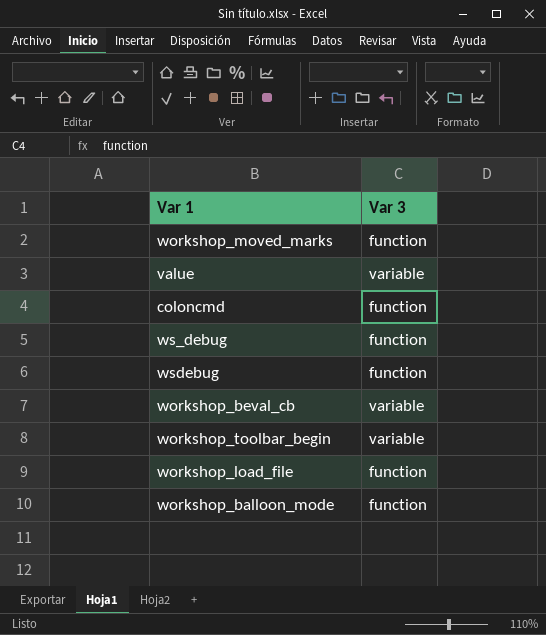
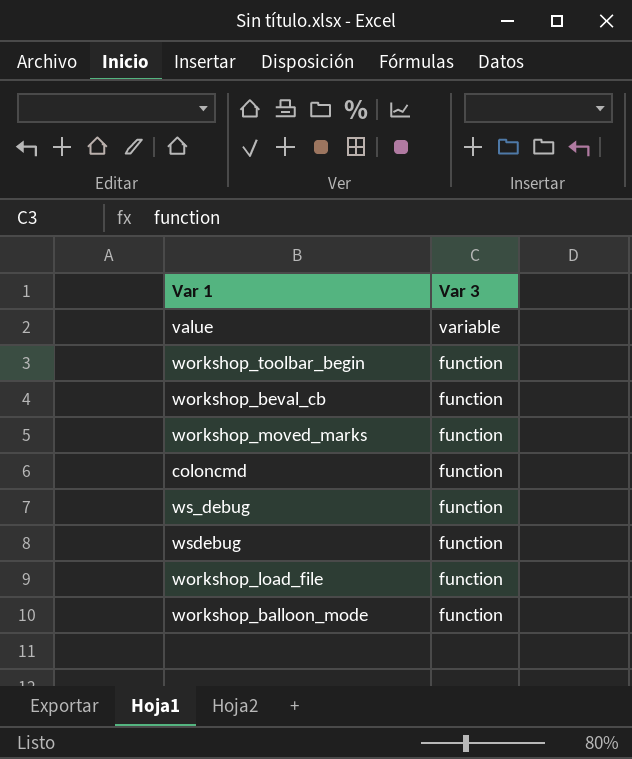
row order: none -> Var 3 descending
workshop_toolbar_begin | Var 3: variable -> function
workshop_beval_cb | Var 3: variable -> function

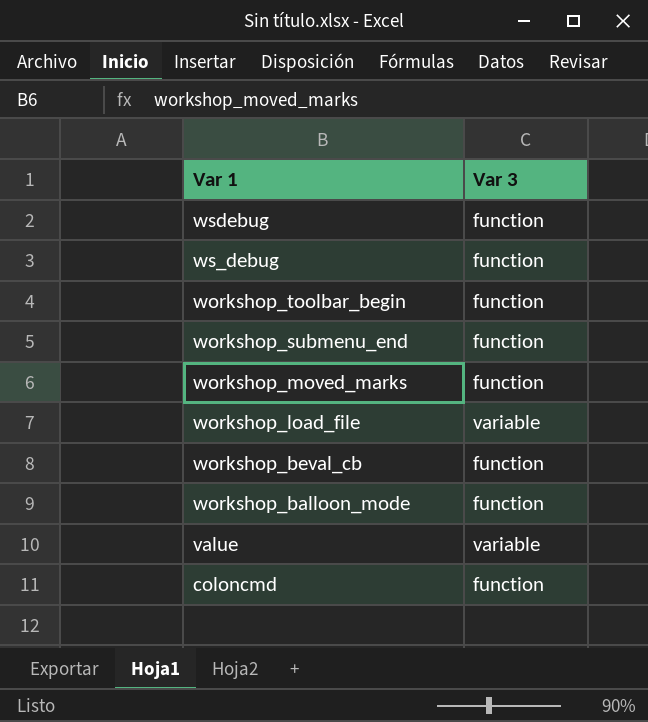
row order: Var 3 descending -> Var 1 descending
row workshop_submenu_end: none -> function
workshop_load_file | Var 3: function -> variable

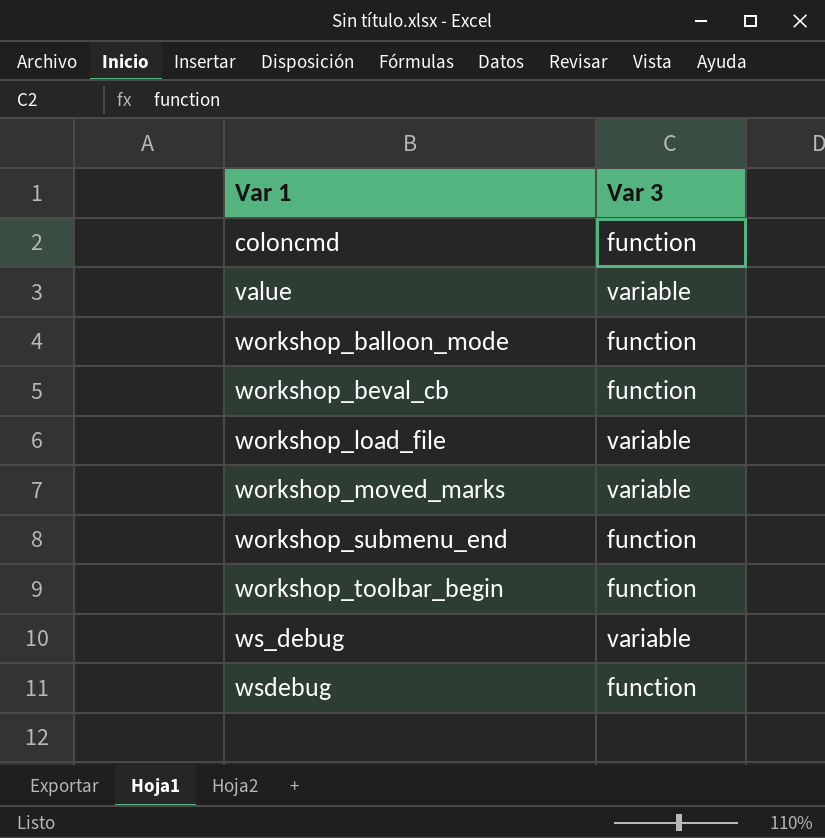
row order: Var 1 descending -> Var 1 ascending
workshop_moved_marks | Var 3: function -> variable
ws_debug | Var 3: function -> variable

